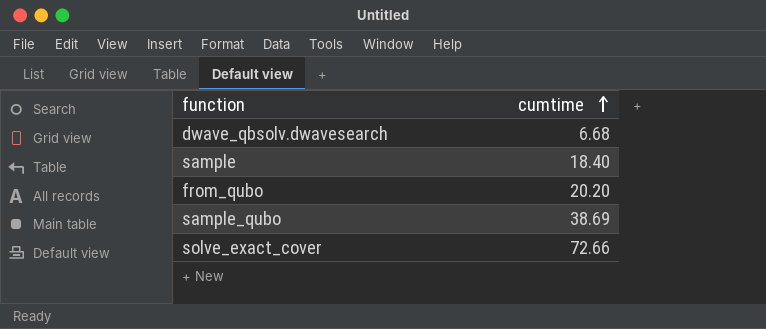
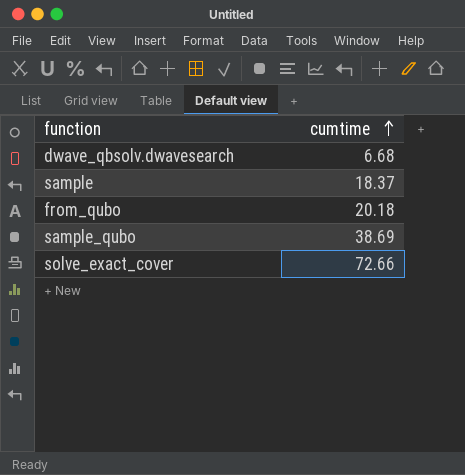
sample | cumtime: 18.40 -> 18.37
from_qubo | cumtime: 20.20 -> 20.18

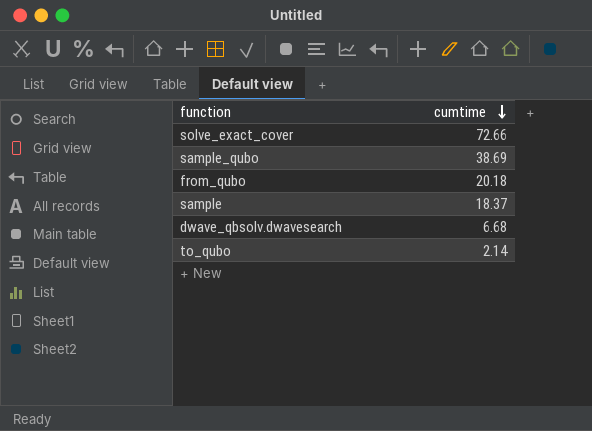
row order: cumtime ascending -> cumtime descending
row to_qubo: none -> 2.14

